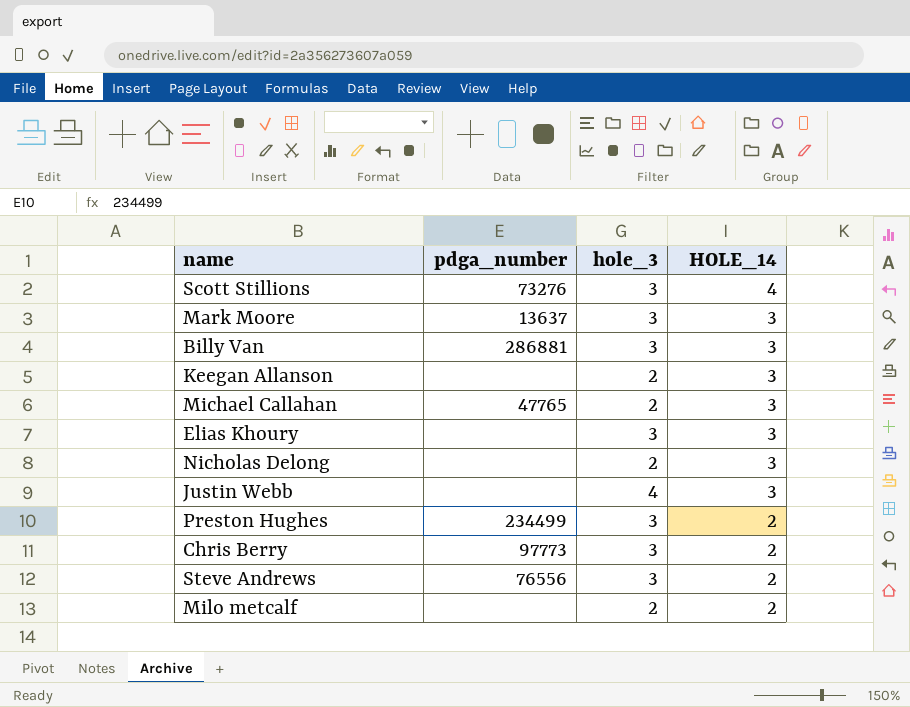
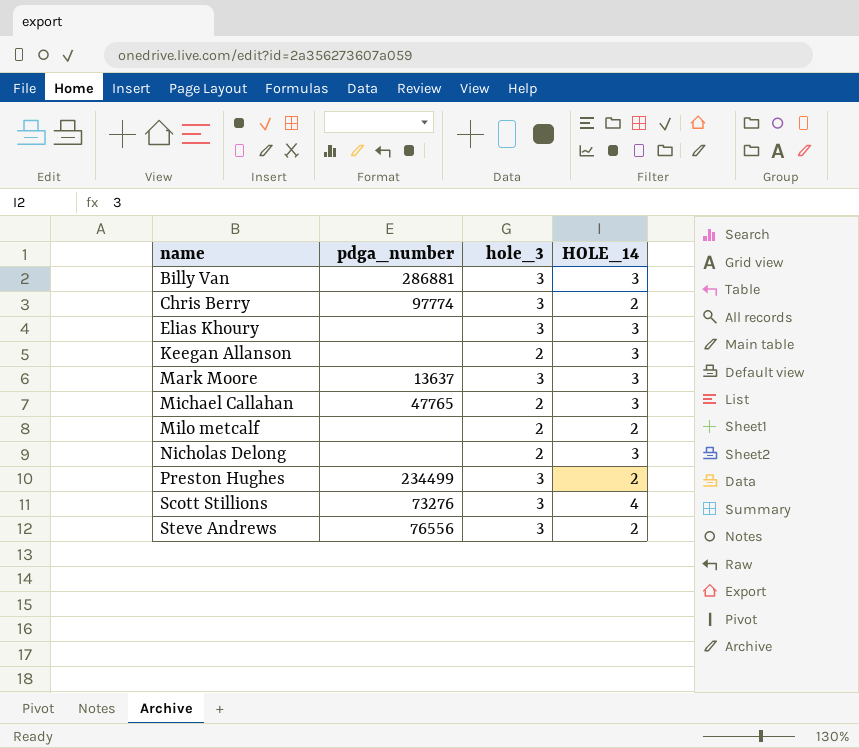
row order: HOLE_14 descending -> name ascending
row Justin Webb: none | 4 | 3 -> none
Chris Berry | pdga_number: 97773 -> 97774

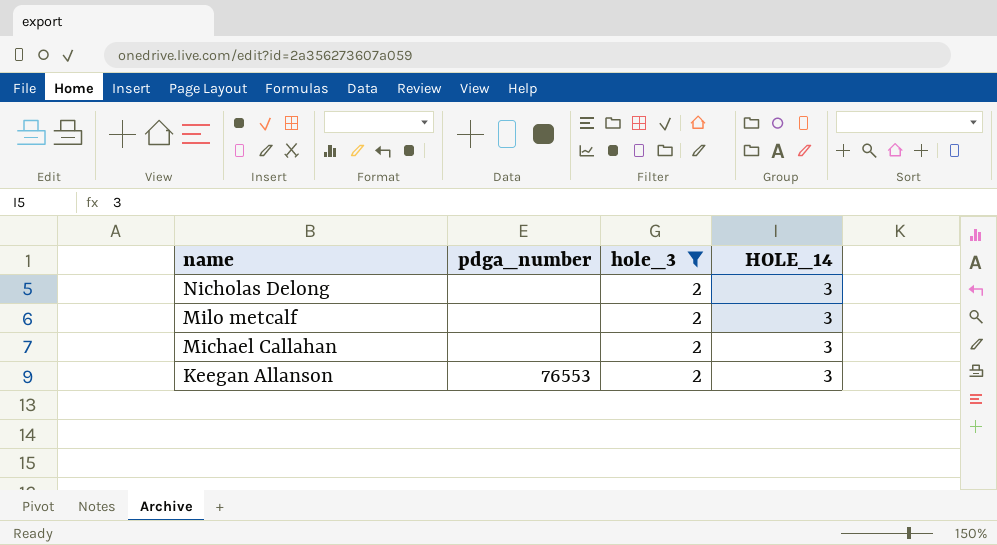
filter: none -> hole_3 = 2
row order: name ascending -> name descending
Milo metcalf | HOLE_14: 2 -> 3
Michael Callahan | pdga_number: 47765 -> none
Keegan Allanson | pdga_number: none -> 76553

